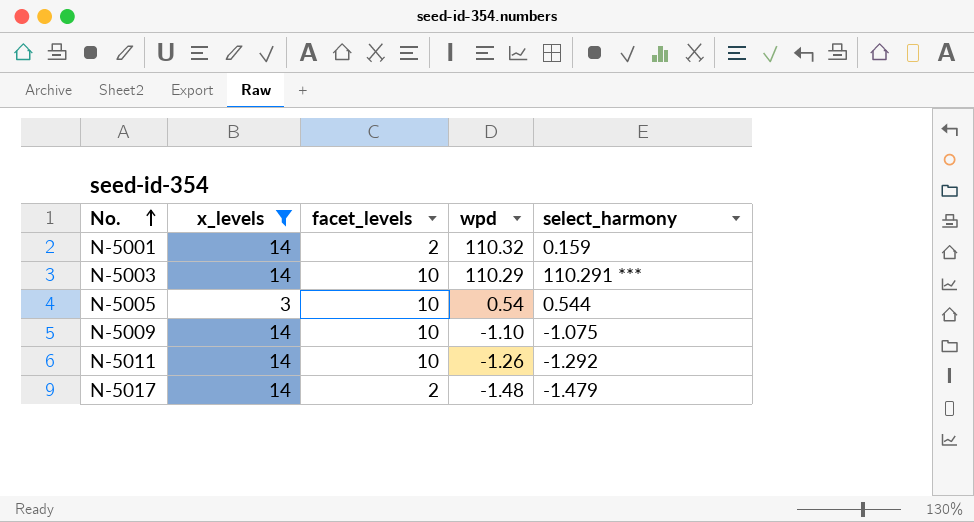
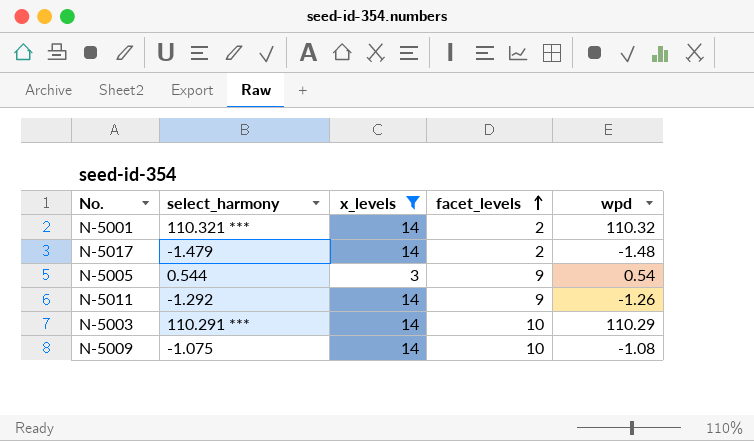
row order: No. ascending -> facet_levels ascending
column select_harmony | position: 5 -> 2
N-5001 | select_harmony: 0.159 -> 110.321 ***
N-5005 | facet_levels: 10 -> 9
N-5011 | facet_levels: 10 -> 9
N-5009 | wpd: -1.10 -> -1.08

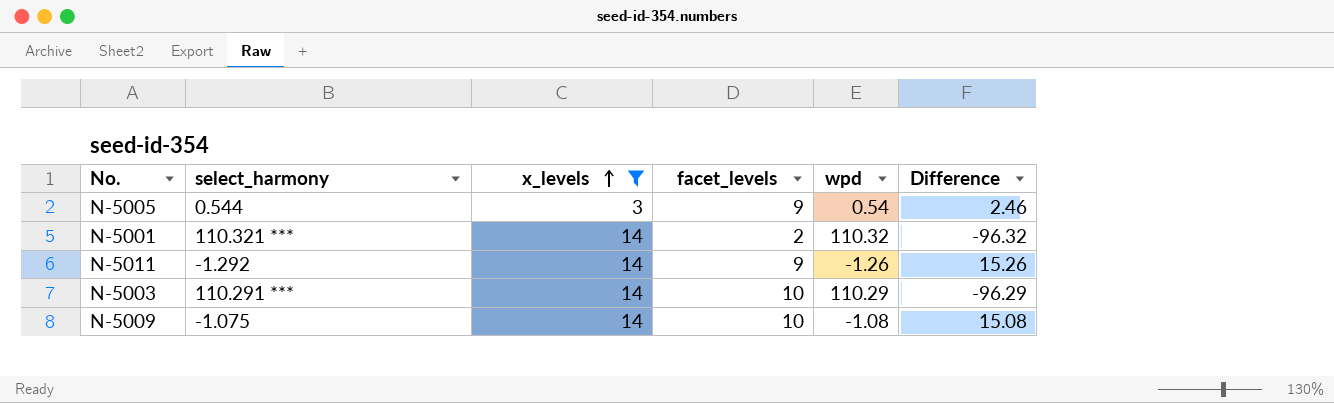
row order: facet_levels ascending -> x_levels ascending
column Difference | formula: none -> [x_levels] - [wpd]
row N-5017: -1.479 | 14 | 2 | -1.48 -> none

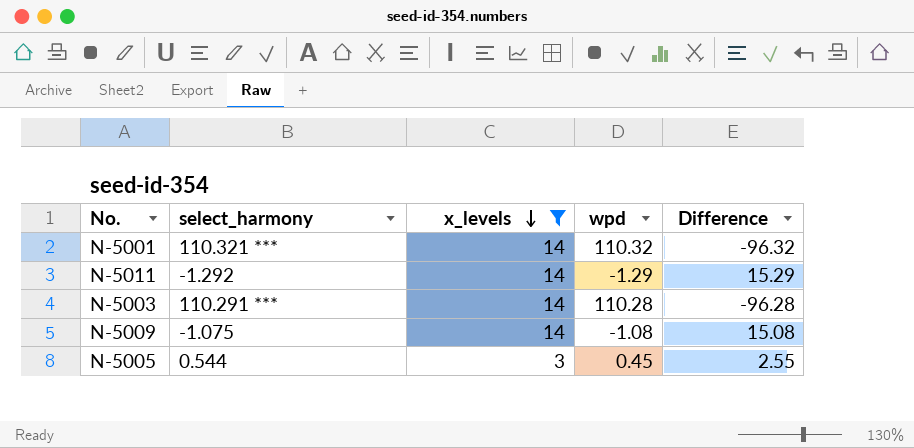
row order: x_levels ascending -> x_levels descending
column facet_levels | position: 4 -> none
N-5011 | wpd: -1.26 -> -1.29
N-5011 | Difference: 15.26 -> 15.29
N-5003 | wpd: 110.29 -> 110.28
N-5003 | Difference: -96.29 -> -96.28
N-5005 | wpd: 0.54 -> 0.45
N-5005 | Difference: 2.46 -> 2.55

